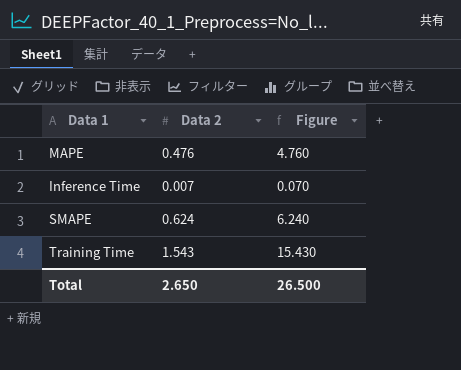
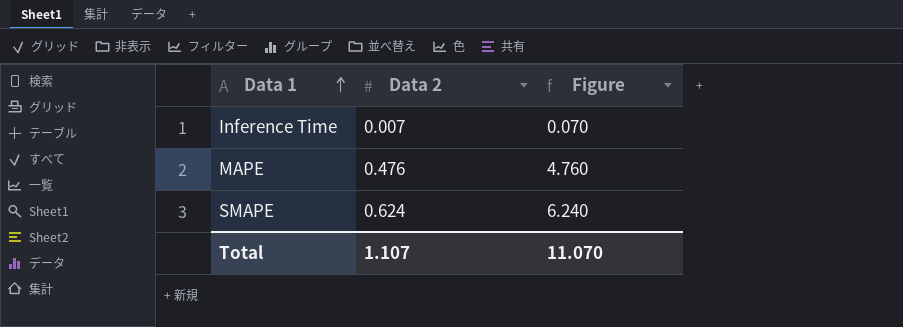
row order: none -> Data 1 ascending
row Training Time: 1.543 | 15.430 -> none
Total | Data 2: 2.650 -> 1.107
Total | Figure: 26.500 -> 11.070

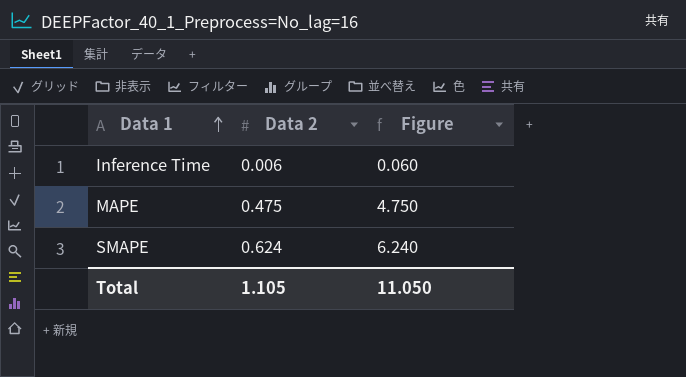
Inference Time | Data 2: 0.007 -> 0.006
Inference Time | Figure: 0.070 -> 0.060
MAPE | Data 2: 0.476 -> 0.475
MAPE | Figure: 4.760 -> 4.750
Total | Data 2: 1.107 -> 1.105
Total | Figure: 11.070 -> 11.050

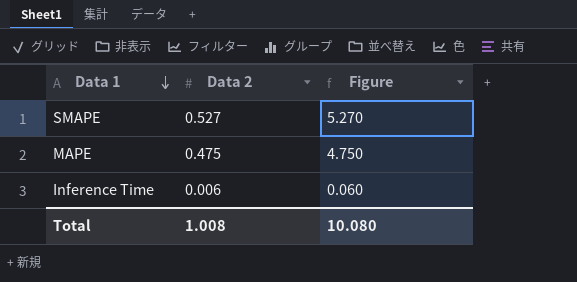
row order: Data 1 ascending -> Data 1 descending
SMAPE | Data 2: 0.624 -> 0.527
SMAPE | Figure: 6.240 -> 5.270
Total | Data 2: 1.105 -> 1.008
Total | Figure: 11.050 -> 10.080

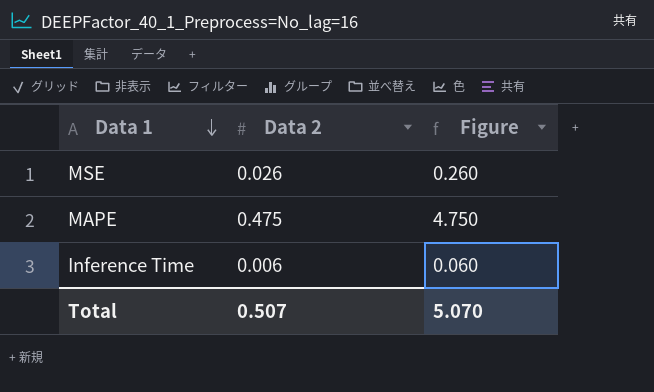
row SMAPE: 0.527 | 5.270 -> none
row MSE: none -> 0.026 | 0.260
Total | Data 2: 1.008 -> 0.507
Total | Figure: 10.080 -> 5.070

